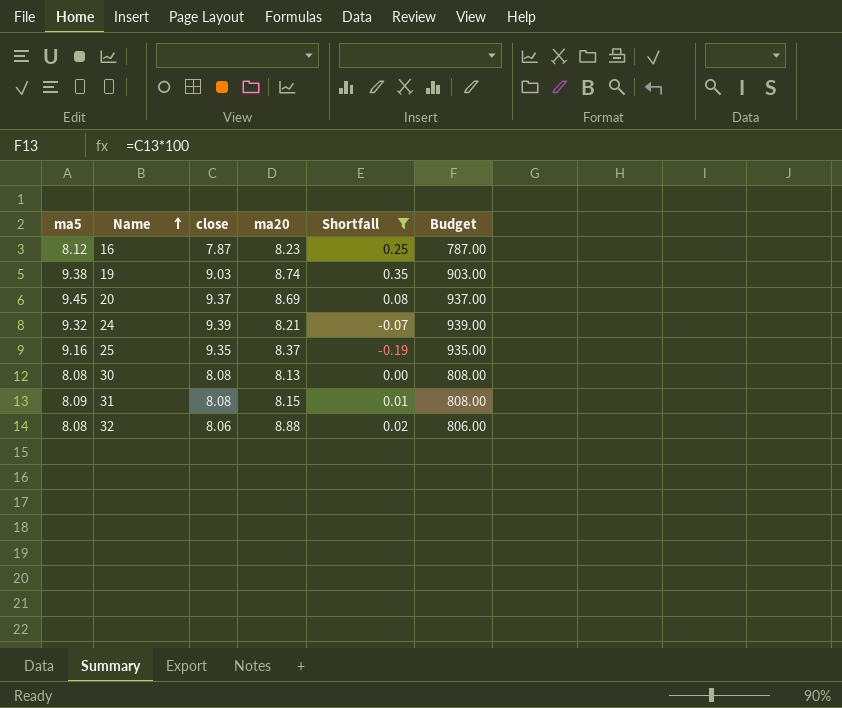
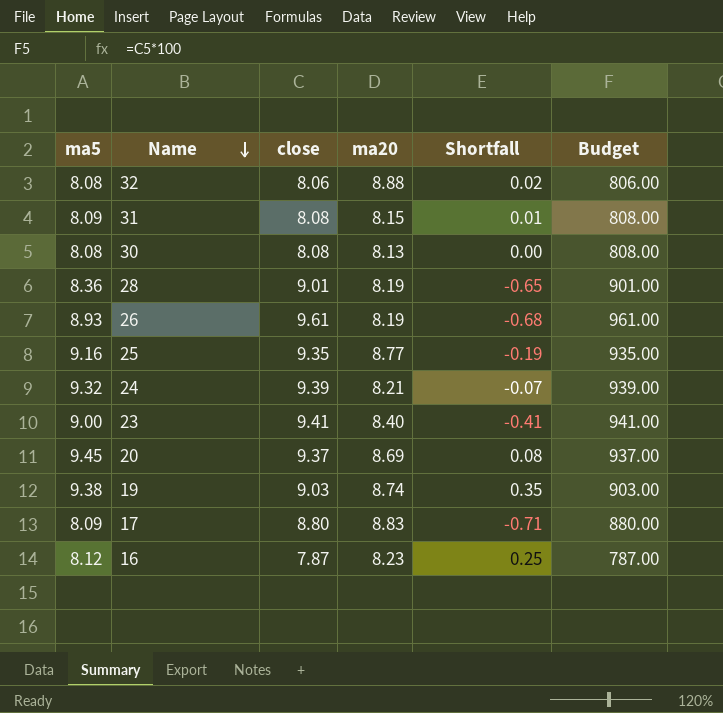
filter: Shortfall >= -0.19 -> none
row order: Name ascending -> Name descending
25 | ma20: 8.37 -> 8.77

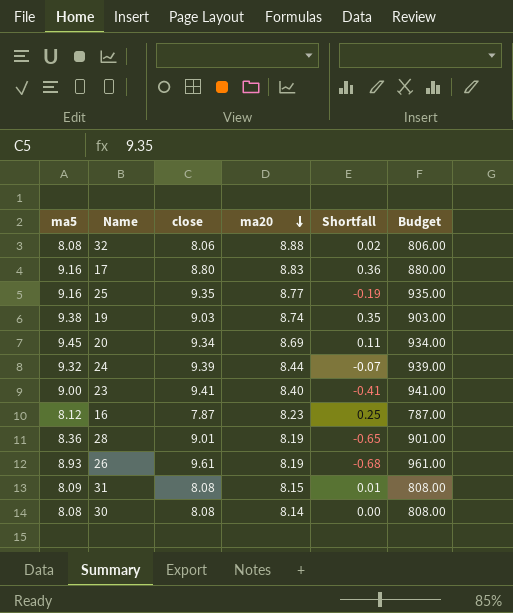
row order: Name descending -> ma20 descending
17 | ma5: 8.09 -> 9.16
17 | Shortfall: -0.71 -> 0.36
20 | close: 9.37 -> 9.34
20 | Shortfall: 0.08 -> 0.11
20 | Budget: 937.00 -> 934.00
24 | ma20: 8.21 -> 8.44
30 | ma20: 8.13 -> 8.14

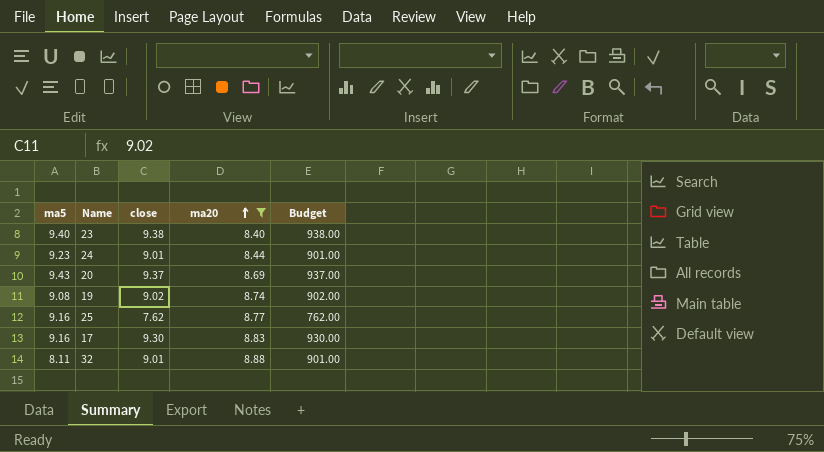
filter: none -> ma20 >= 8.40
row order: ma20 descending -> ma20 ascending
column Shortfall | formula: [ma5] - [close] -> none
23 | ma5: 9.00 -> 9.40
23 | close: 9.41 -> 9.38
23 | Budget: 941.00 -> 938.00
24 | ma5: 9.32 -> 9.23
24 | close: 9.39 -> 9.01
24 | Budget: 939.00 -> 901.00
20 | ma5: 9.45 -> 9.43
20 | close: 9.34 -> 9.37
20 | Budget: 934.00 -> 937.00
19 | ma5: 9.38 -> 9.08
19 | close: 9.03 -> 9.02
19 | Budget: 903.00 -> 902.00
25 | close: 9.35 -> 7.62
25 | Budget: 935.00 -> 762.00
17 | close: 8.80 -> 9.30
17 | Budget: 880.00 -> 930.00
32 | ma5: 8.08 -> 8.11
32 | close: 8.06 -> 9.01
32 | Budget: 806.00 -> 901.00

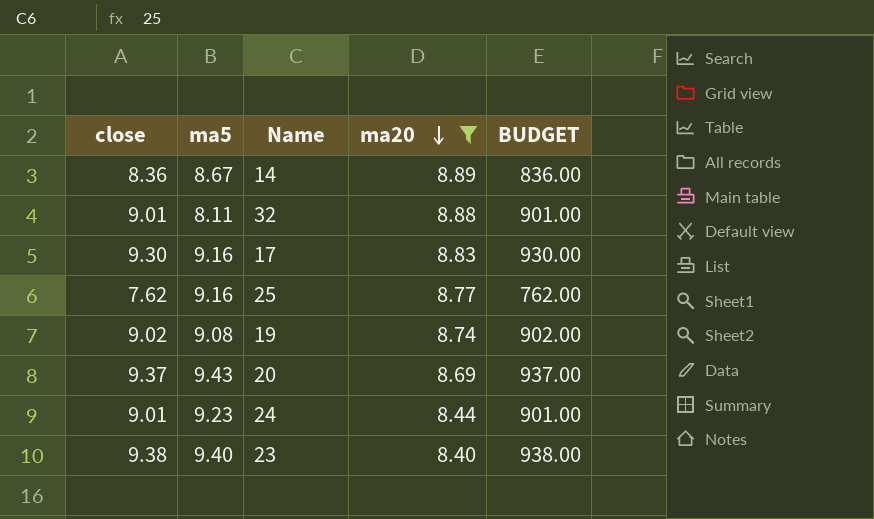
row order: ma20 ascending -> ma20 descending
column close | position: 3 -> 1
column name: Budget -> BUDGET
row 14: none -> 8.36 | 8.67 | 8.89 | 836.00

